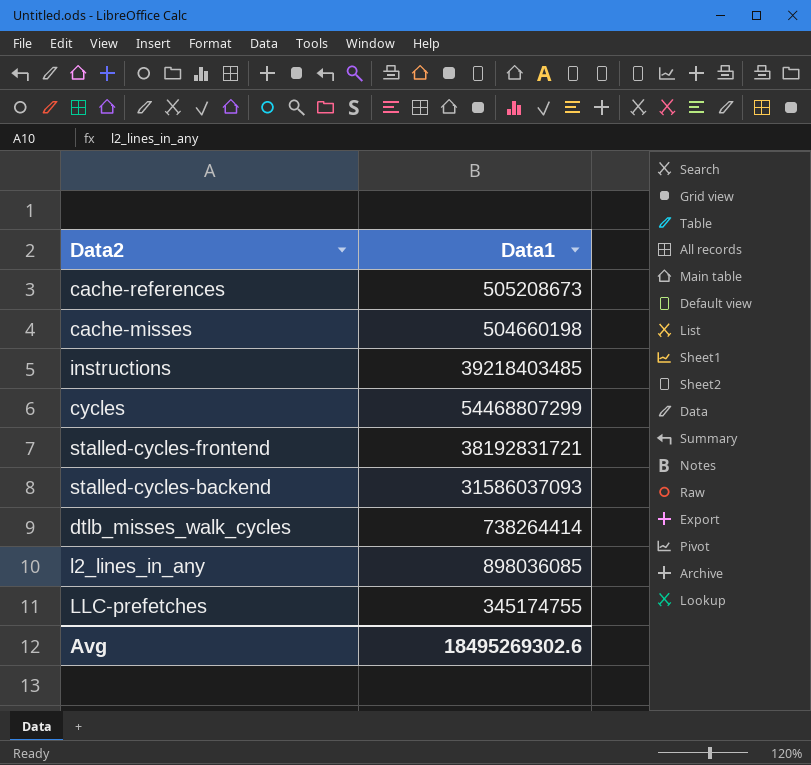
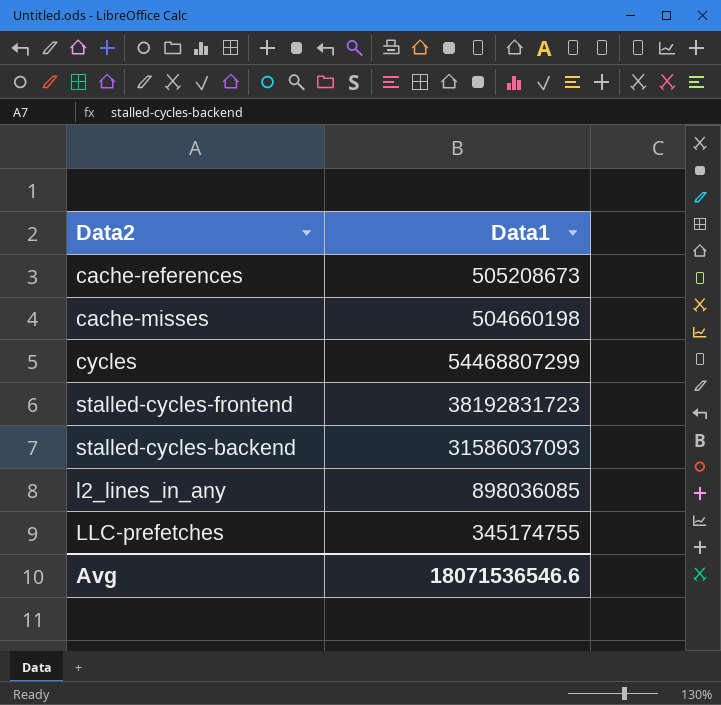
row instructions: 39218403485 -> none
row dtlb_misses_walk_cycles: 738264414 -> none
stalled-cycles-frontend | Data1: 38192831721 -> 38192831723
Avg | Data1: 18495269302.6 -> 18071536546.6

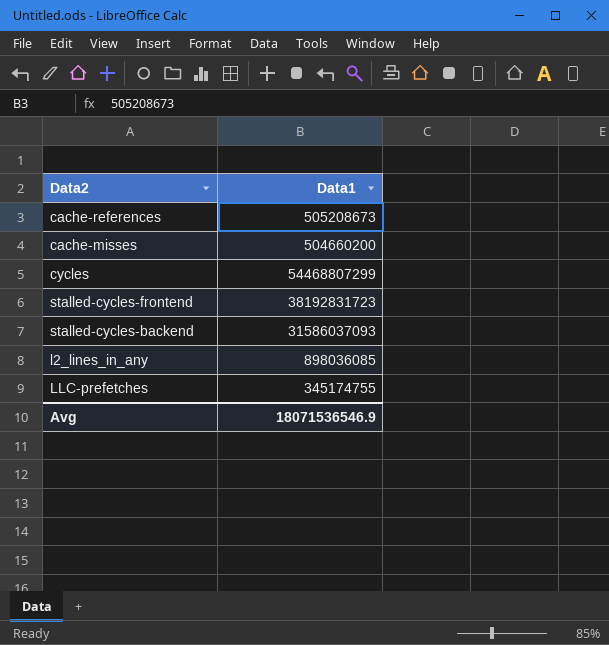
cache-misses | Data1: 504660198 -> 504660200
Avg | Data1: 18071536546.6 -> 18071536546.9

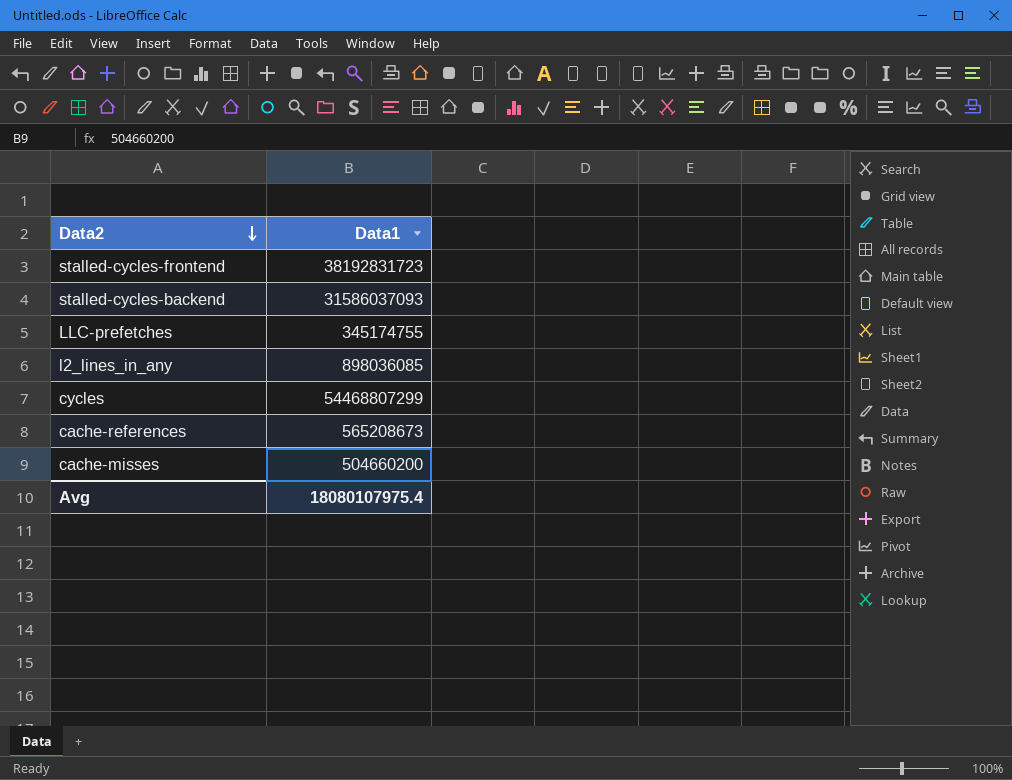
row order: none -> Data2 descending
cache-references | Data1: 505208673 -> 565208673
Avg | Data1: 18071536546.9 -> 18080107975.4

